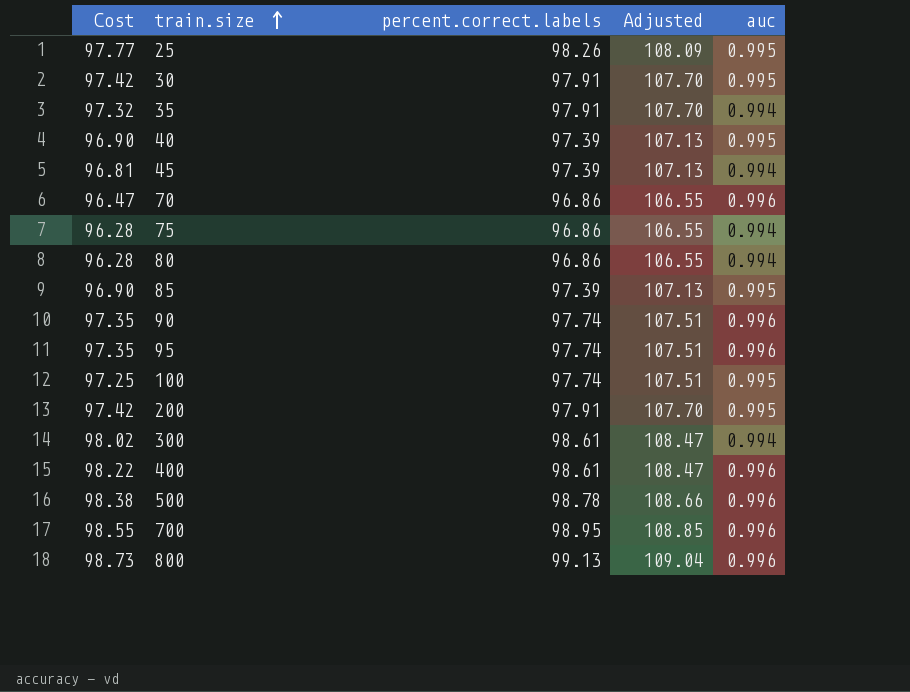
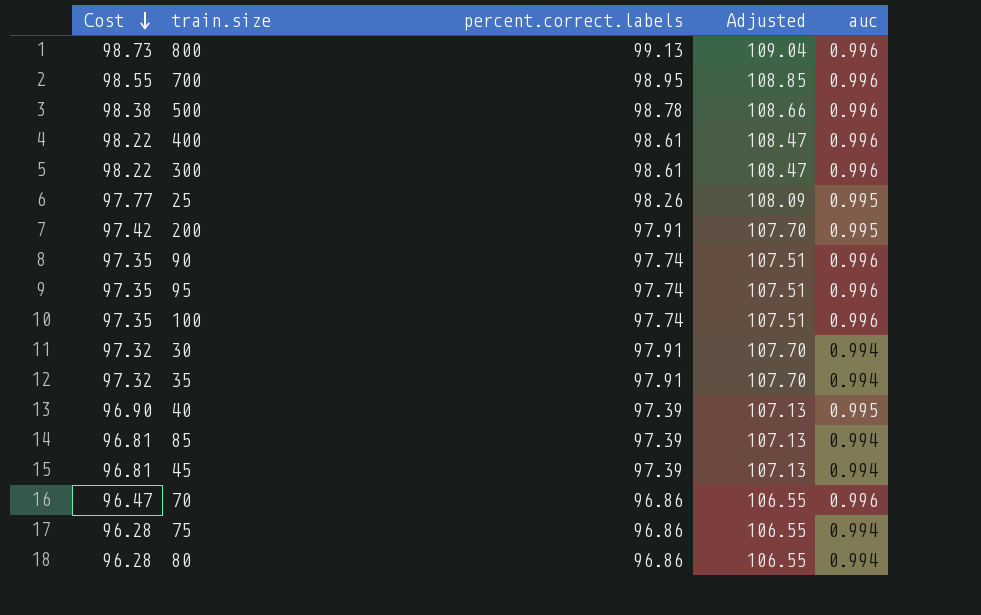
row order: train.size ascending -> Cost descending
300 | Cost: 98.02 -> 98.22
300 | auc: 0.994 -> 0.996
100 | Cost: 97.25 -> 97.35
100 | auc: 0.995 -> 0.996
30 | Cost: 97.42 -> 97.32
30 | auc: 0.995 -> 0.994
85 | Cost: 96.90 -> 96.81
85 | auc: 0.995 -> 0.994

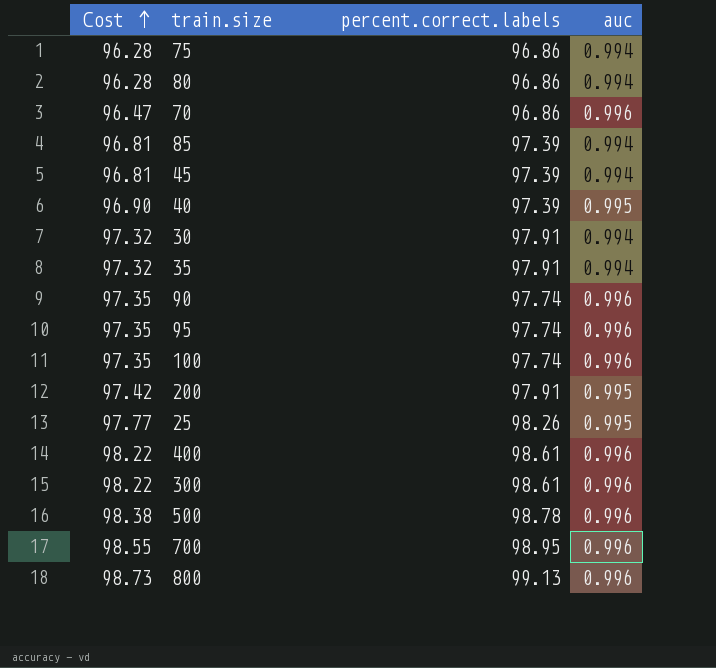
row order: Cost descending -> Cost ascending
column Adjusted | formula: [percent.correct.labels] * 1.1 -> none

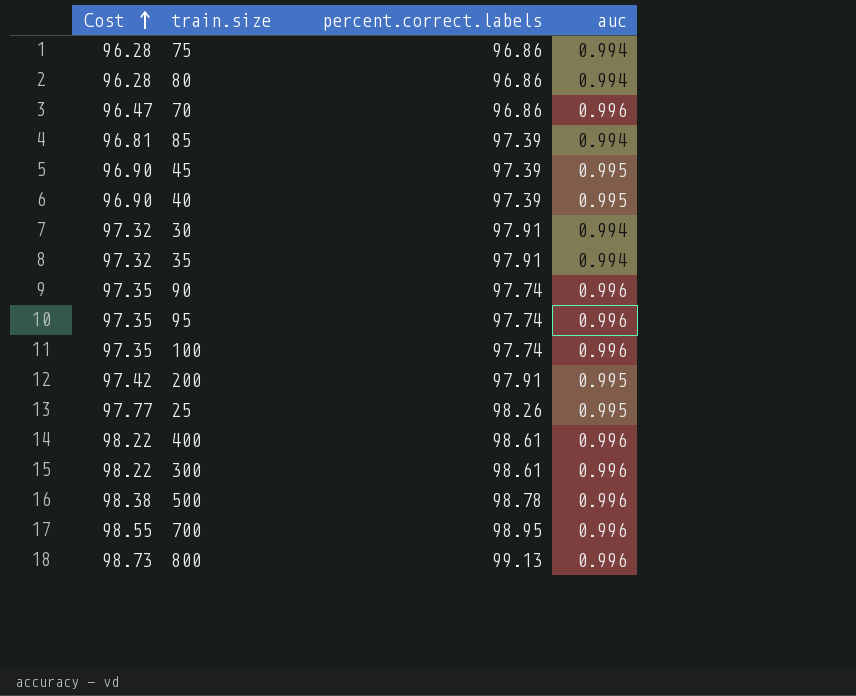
45 | Cost: 96.81 -> 96.90
45 | auc: 0.994 -> 0.995

